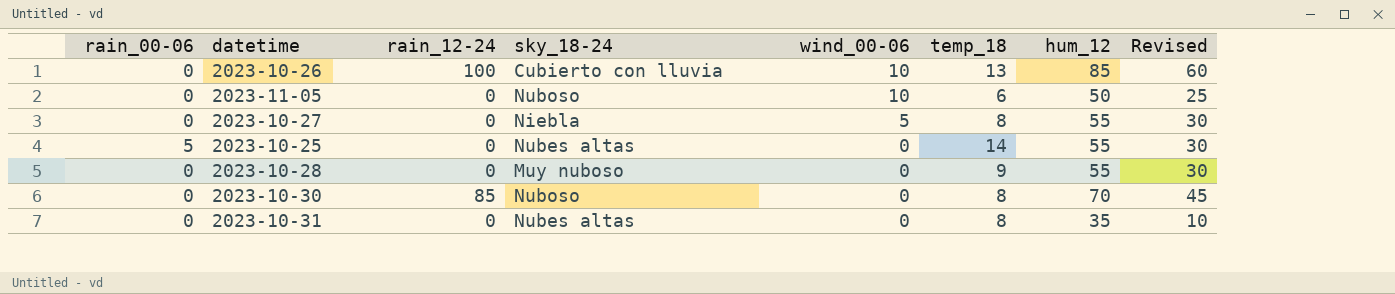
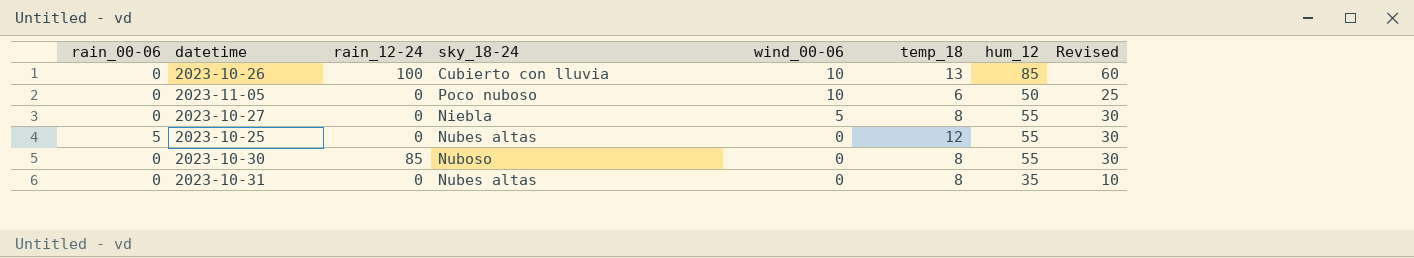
row 2023-10-28: 0 | 0 | Muy nuboso | 0 | 9 | 55 | 30 -> none
2023-11-05 | sky_18-24: Nuboso -> Poco nuboso
2023-10-25 | temp_18: 14 -> 12
2023-10-30 | hum_12: 70 -> 55
2023-10-30 | Revised: 45 -> 30

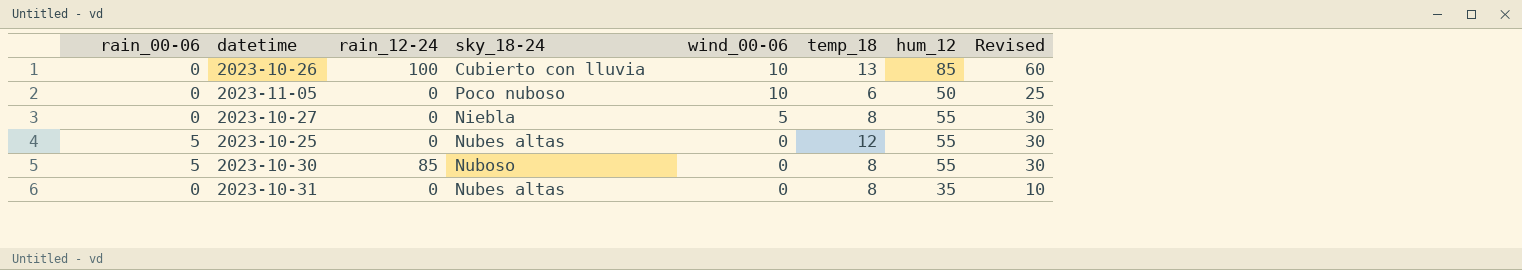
2023-10-30 | rain_00-06: 0 -> 5

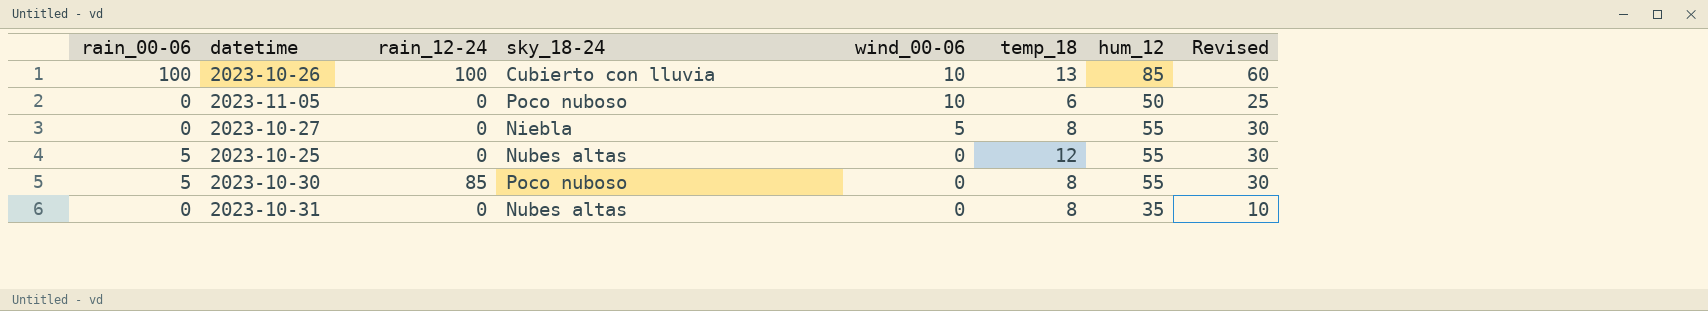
2023-10-26 | rain_00-06: 0 -> 100
2023-10-30 | sky_18-24: Nuboso -> Poco nuboso

